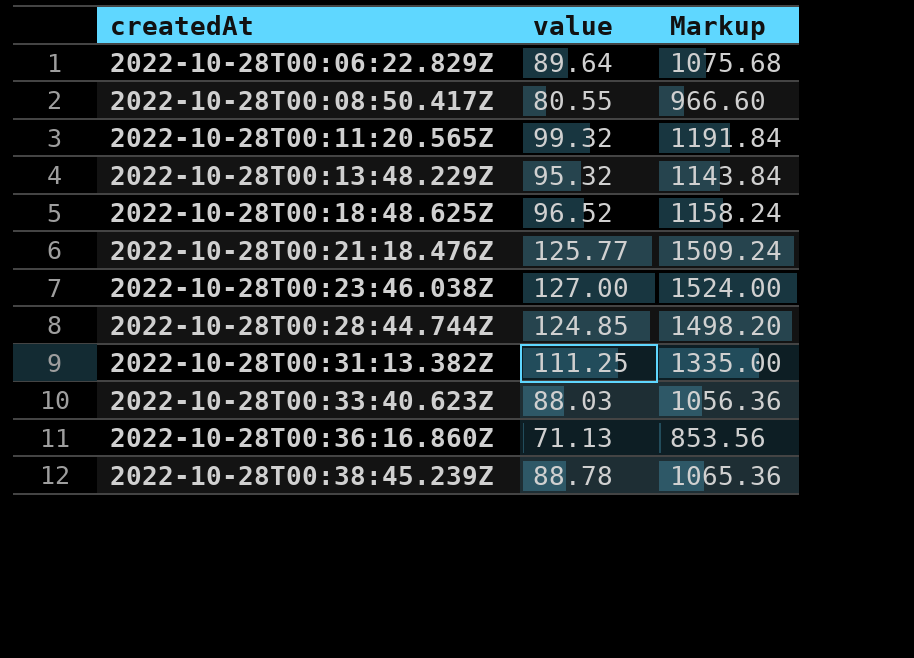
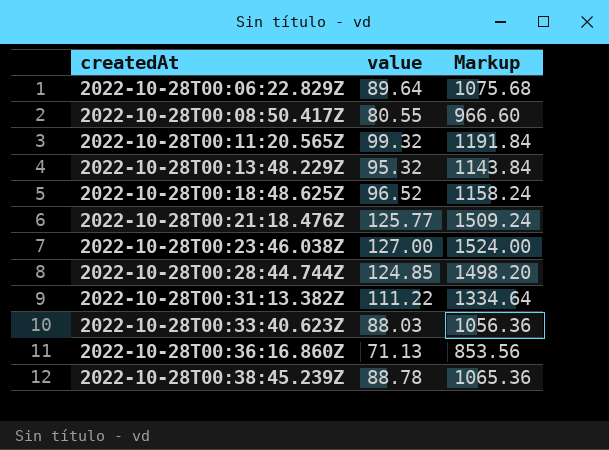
2022-10-28T00:31:13.382Z | value: 111.25 -> 111.22
2022-10-28T00:31:13.382Z | Markup: 1335.00 -> 1334.64

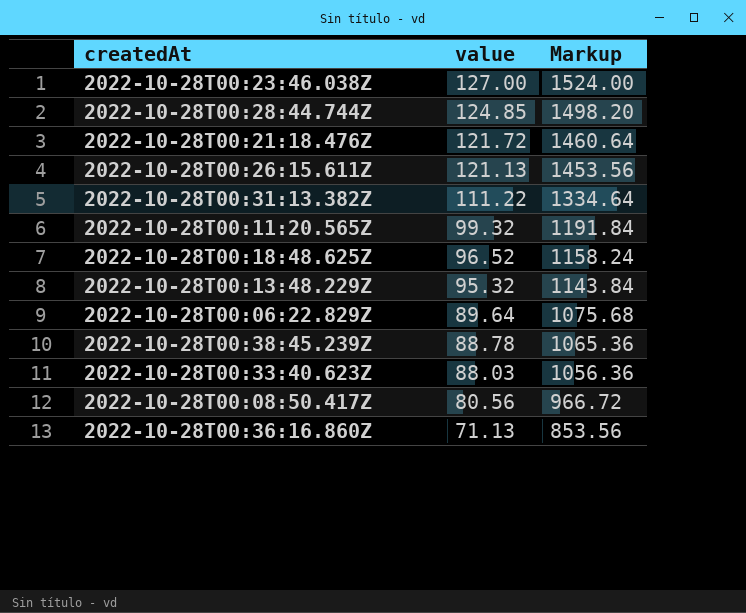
row order: createdAt ascending -> value descending
2022-10-28T00:21:18.476Z | value: 125.77 -> 121.72
2022-10-28T00:21:18.476Z | Markup: 1509.24 -> 1460.64
row 2022-10-28T00:26:15.611Z: none -> 121.13 | 1453.56
2022-10-28T00:08:50.417Z | value: 80.55 -> 80.56
2022-10-28T00:08:50.417Z | Markup: 966.60 -> 966.72

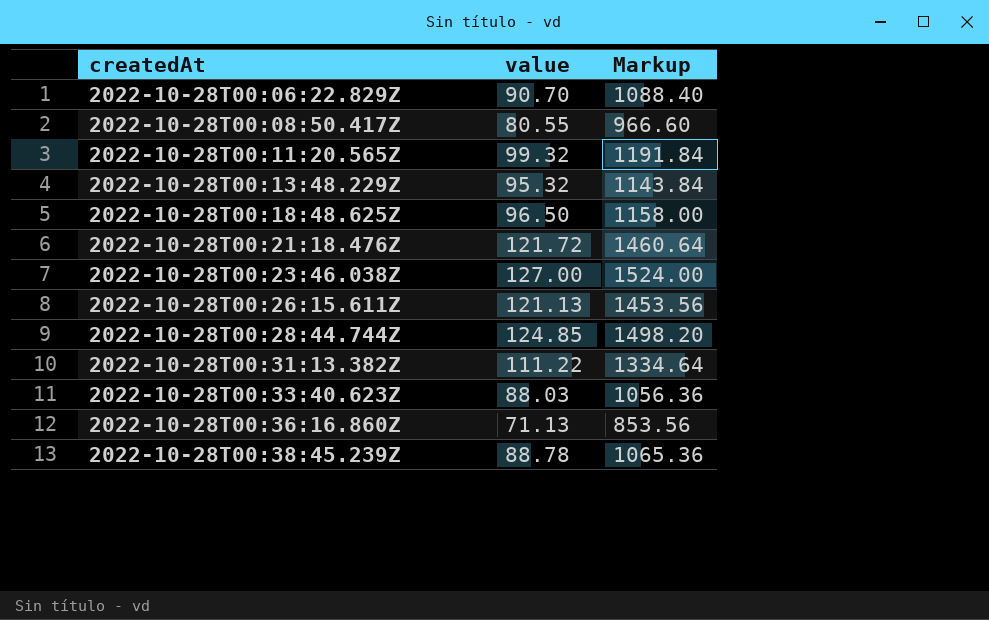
row order: value descending -> createdAt ascending
2022-10-28T00:06:22.829Z | value: 89.64 -> 90.70
2022-10-28T00:06:22.829Z | Markup: 1075.68 -> 1088.40
2022-10-28T00:08:50.417Z | value: 80.56 -> 80.55
2022-10-28T00:08:50.417Z | Markup: 966.72 -> 966.60
2022-10-28T00:18:48.625Z | value: 96.52 -> 96.50
2022-10-28T00:18:48.625Z | Markup: 1158.24 -> 1158.00

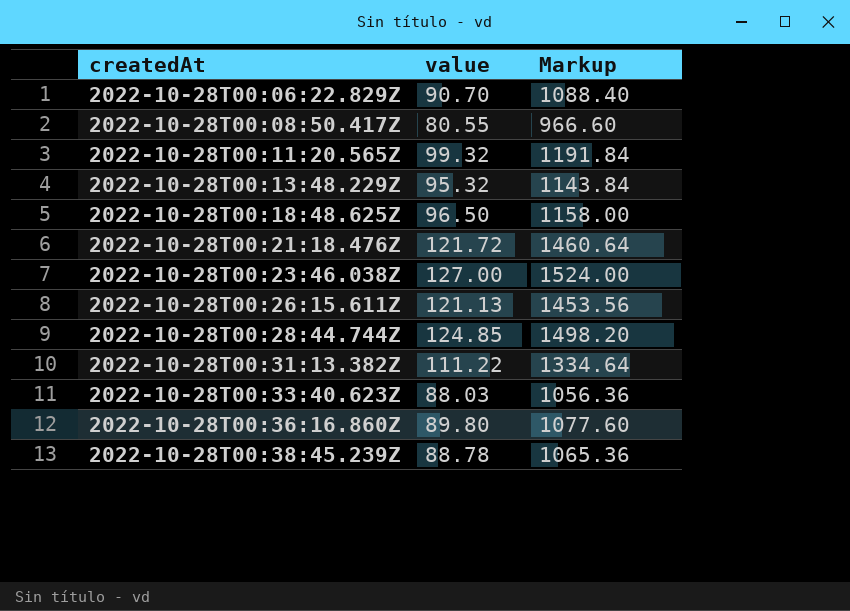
2022-10-28T00:36:16.860Z | value: 71.13 -> 89.80
2022-10-28T00:36:16.860Z | Markup: 853.56 -> 1077.60

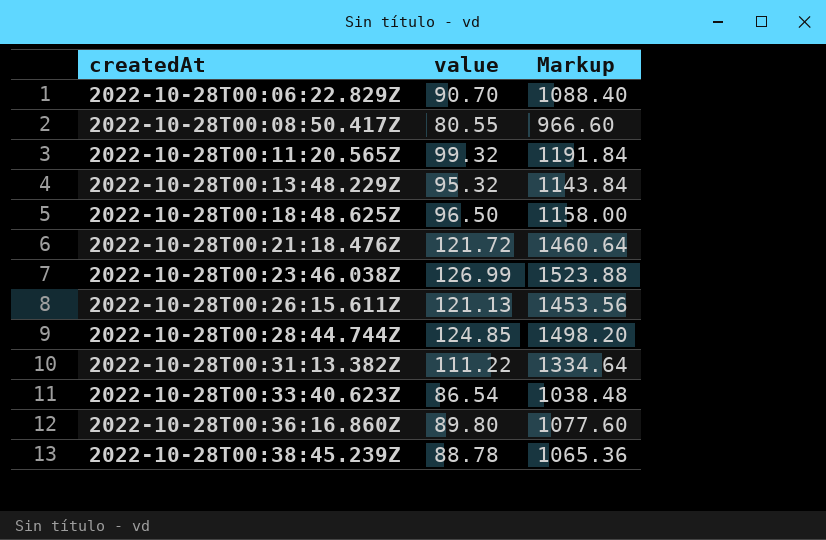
2022-10-28T00:23:46.038Z | value: 127.00 -> 126.99
2022-10-28T00:23:46.038Z | Markup: 1524.00 -> 1523.88
2022-10-28T00:33:40.623Z | value: 88.03 -> 86.54
2022-10-28T00:33:40.623Z | Markup: 1056.36 -> 1038.48

